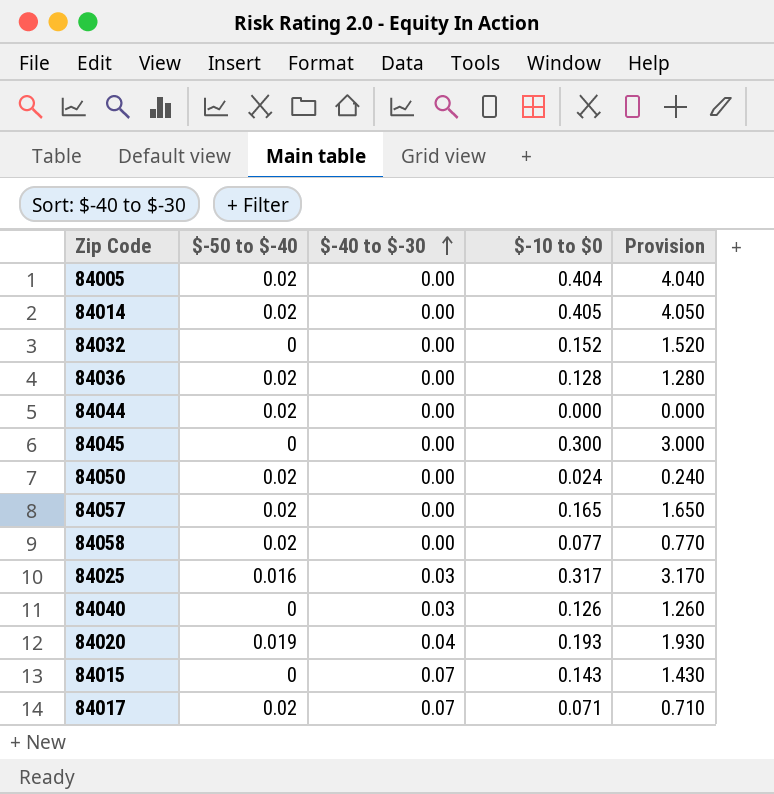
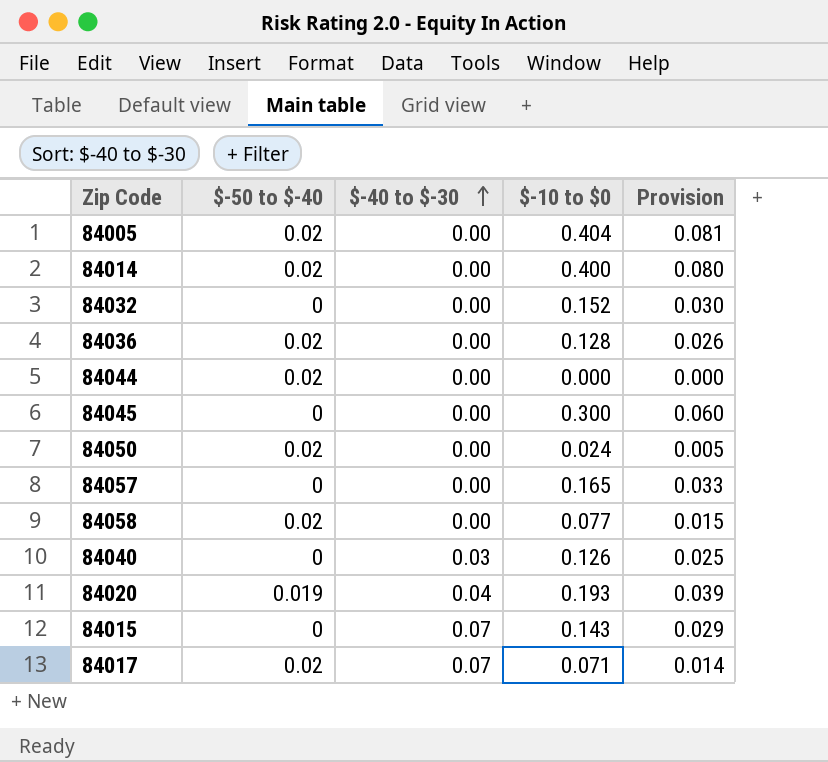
column Provision | formula: [$-10 to $0] * 10 -> [$-10 to $0] * 0.2
row 84025: 0.016 | 0.03 | 0.317 | 3.170 -> none
84014 | $-10 to $0: 0.405 -> 0.400
84057 | $-50 to $-40: 0.02 -> 0

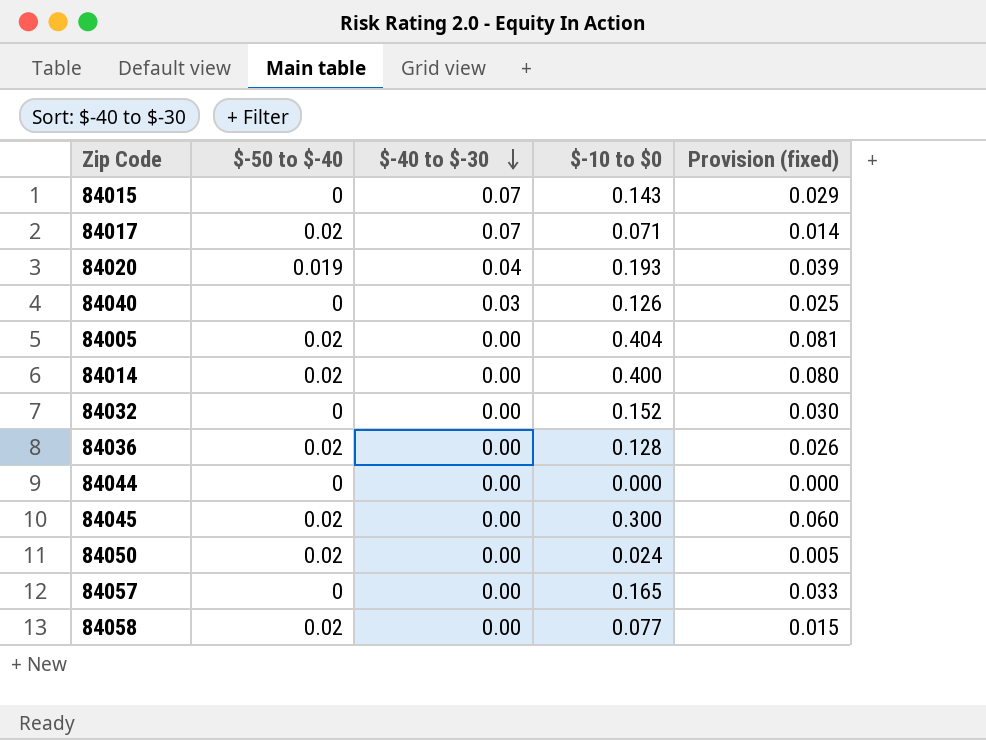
row order: $-40 to $-30 ascending -> $-40 to $-30 descending
column name: Provision -> Provision (fixed)
84044 | $-50 to $-40: 0.02 -> 0
84045 | $-50 to $-40: 0 -> 0.02

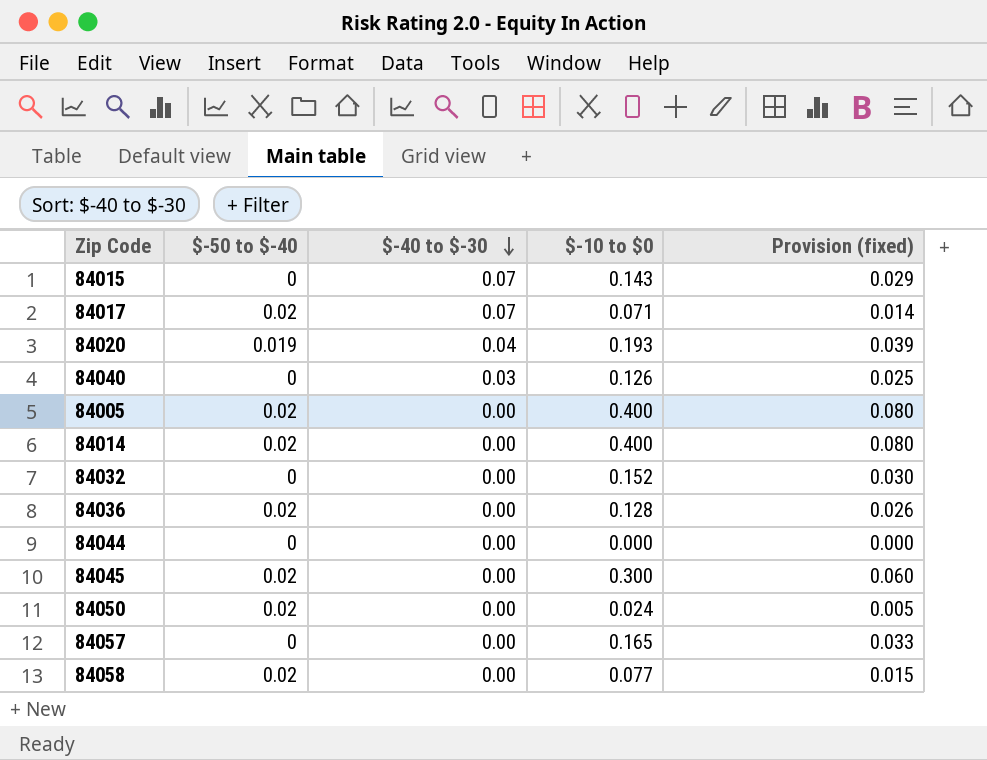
84005 | $-10 to $0: 0.404 -> 0.400
84005 | Provision (fixed): 0.081 -> 0.080

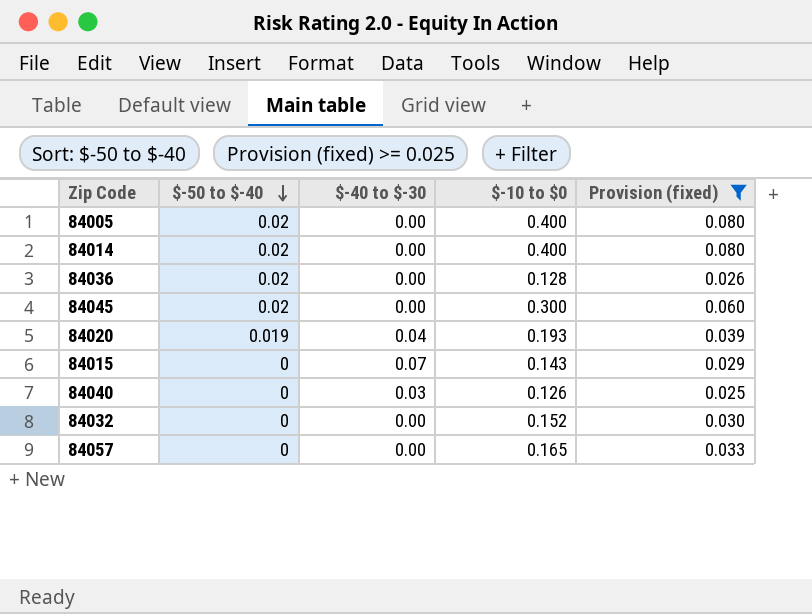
filter: none -> Provision (fixed) >= 0.025
row order: $-40 to $-30 descending -> $-50 to $-40 descending

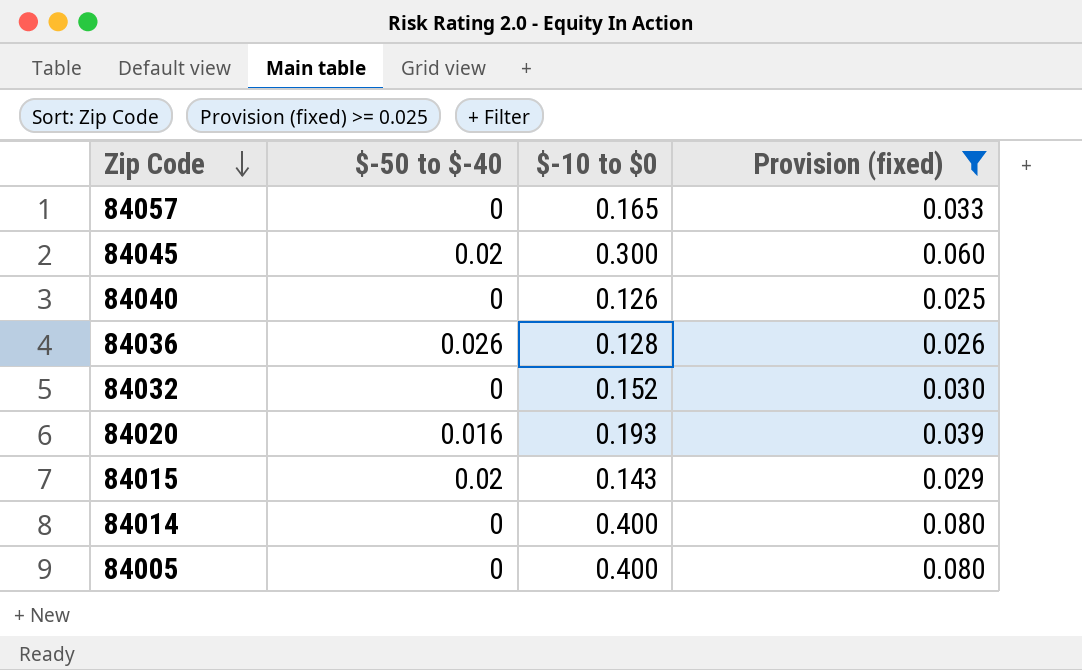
row order: $-50 to $-40 descending -> Zip Code descending
column $-40 to $-30 | position: 3 -> none
84036 | $-50 to $-40: 0.02 -> 0.026
84020 | $-50 to $-40: 0.019 -> 0.016
84015 | $-50 to $-40: 0 -> 0.02
84014 | $-50 to $-40: 0.02 -> 0
84005 | $-50 to $-40: 0.02 -> 0

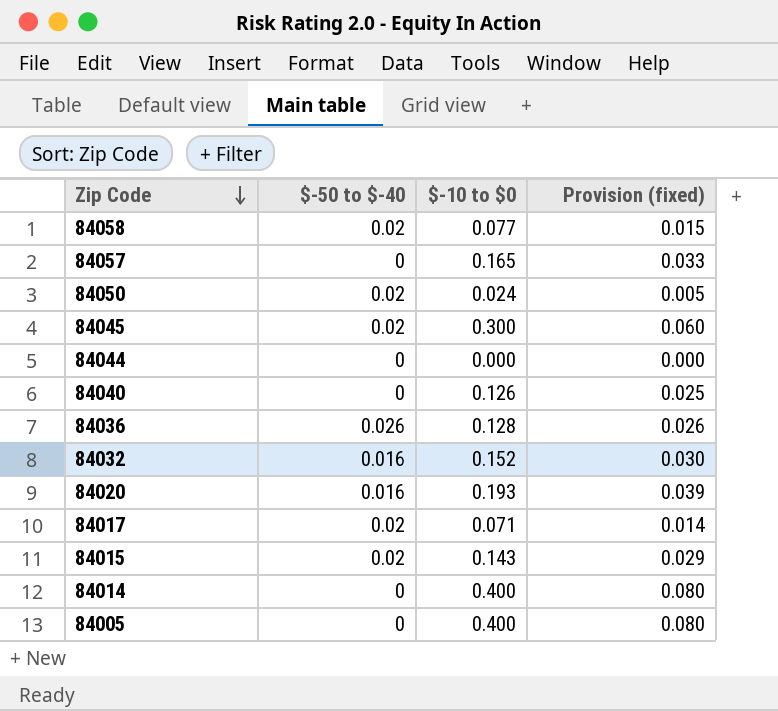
filter: Provision (fixed) >= 0.025 -> none
84032 | $-50 to $-40: 0 -> 0.016

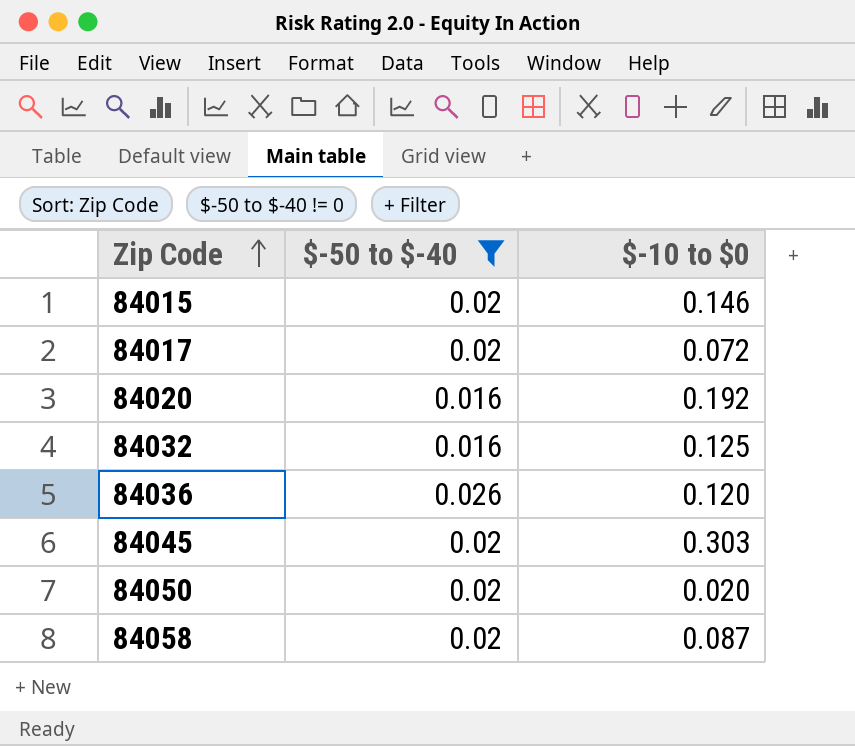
filter: none -> $-50 to $-40 != 0
row order: Zip Code descending -> Zip Code ascending
column Provision (fixed) | formula: [$-10 to $0] * 0.2 -> none
84015 | $-10 to $0: 0.143 -> 0.146
84017 | $-10 to $0: 0.071 -> 0.072
84020 | $-10 to $0: 0.193 -> 0.192
84032 | $-10 to $0: 0.152 -> 0.125
84036 | $-10 to $0: 0.128 -> 0.120
84045 | $-10 to $0: 0.300 -> 0.303
84050 | $-10 to $0: 0.024 -> 0.020
84058 | $-10 to $0: 0.077 -> 0.087

